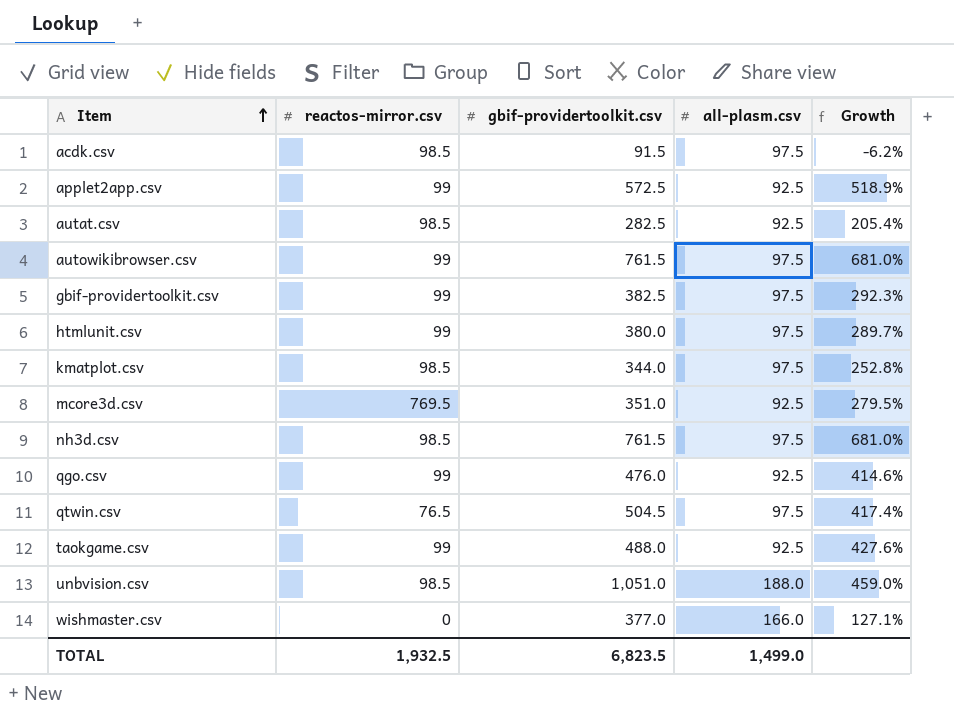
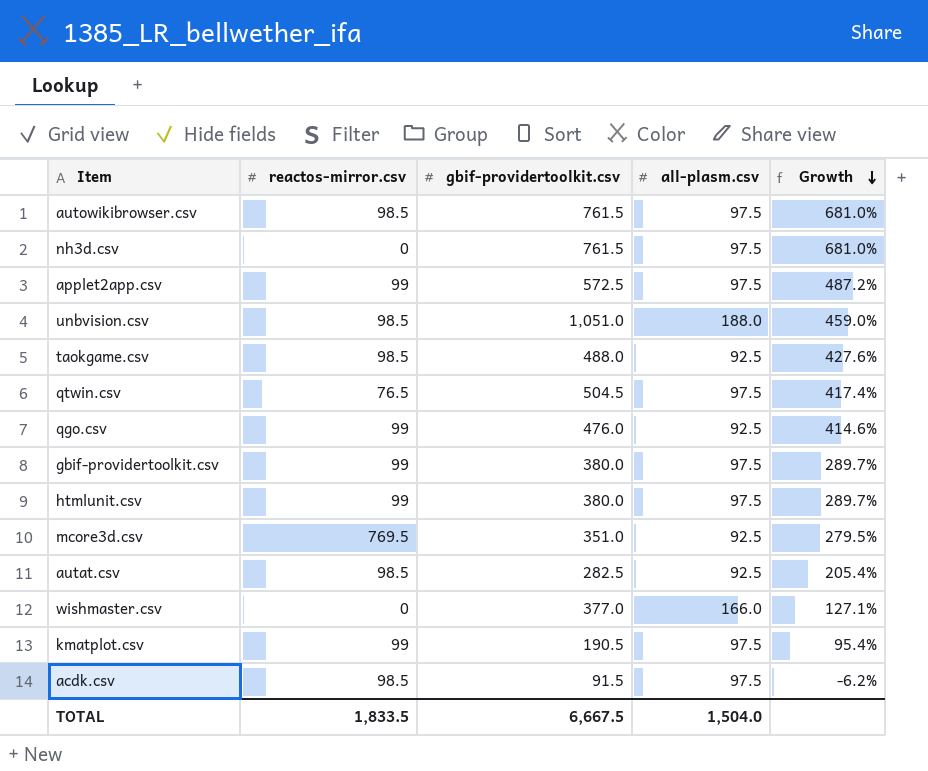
row order: Item ascending -> Growth descending
autowikibrowser.csv | reactos-mirror.csv: 99 -> 98.5
nh3d.csv | reactos-mirror.csv: 98.5 -> 0
applet2app.csv | all-plasm.csv: 92.5 -> 97.5
applet2app.csv | Growth: 518.9% -> 487.2%
taokgame.csv | reactos-mirror.csv: 99 -> 98.5
gbif-providertoolkit.csv | gbif-providertoolkit.csv: 382.5 -> 380.0
gbif-providertoolkit.csv | Growth: 292.3% -> 289.7%
kmatplot.csv | reactos-mirror.csv: 98.5 -> 99
kmatplot.csv | gbif-providertoolkit.csv: 344.0 -> 190.5
kmatplot.csv | Growth: 252.8% -> 95.4%
TOTAL | reactos-mirror.csv: 1,932.5 -> 1,833.5
TOTAL | gbif-providertoolkit.csv: 6,823.5 -> 6,667.5
TOTAL | all-plasm.csv: 1,499.0 -> 1,504.0

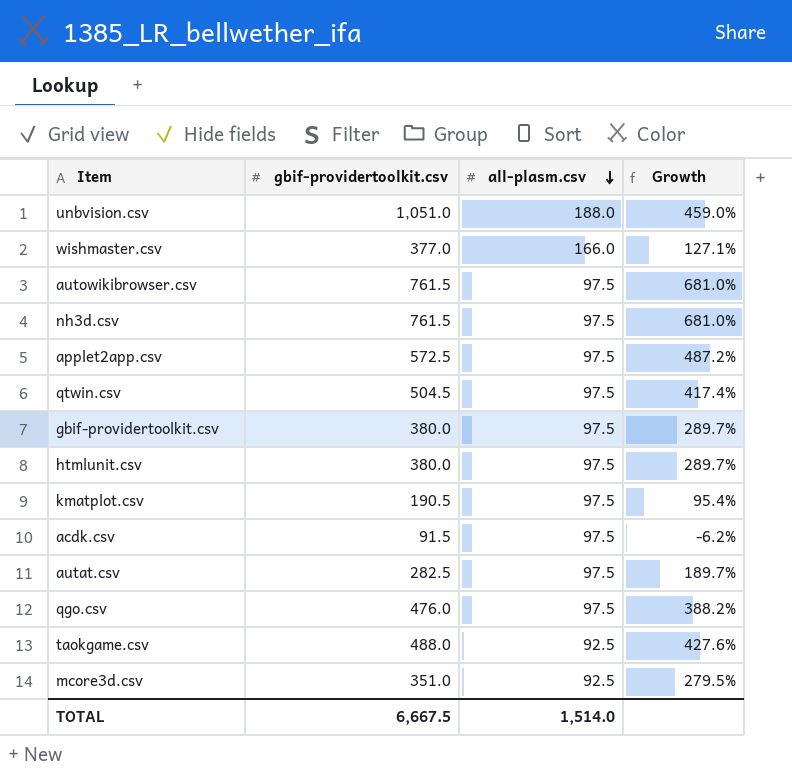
row order: Growth descending -> all-plasm.csv descending
column reactos-mirror.csv | position: 2 -> none
autat.csv | all-plasm.csv: 92.5 -> 97.5
autat.csv | Growth: 205.4% -> 189.7%
qgo.csv | all-plasm.csv: 92.5 -> 97.5
qgo.csv | Growth: 414.6% -> 388.2%
TOTAL | all-plasm.csv: 1,504.0 -> 1,514.0

